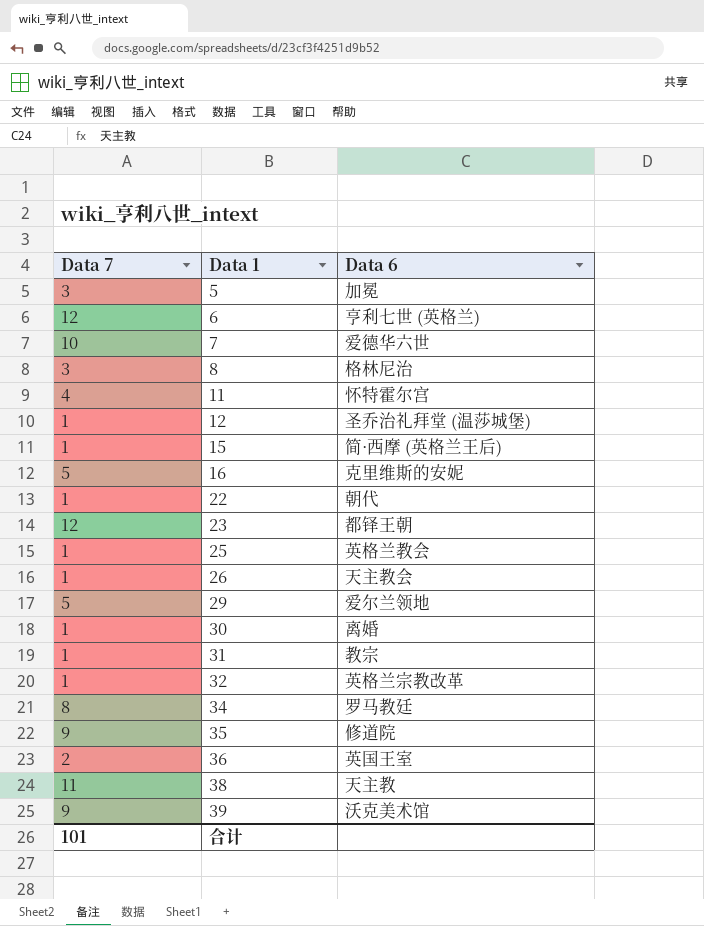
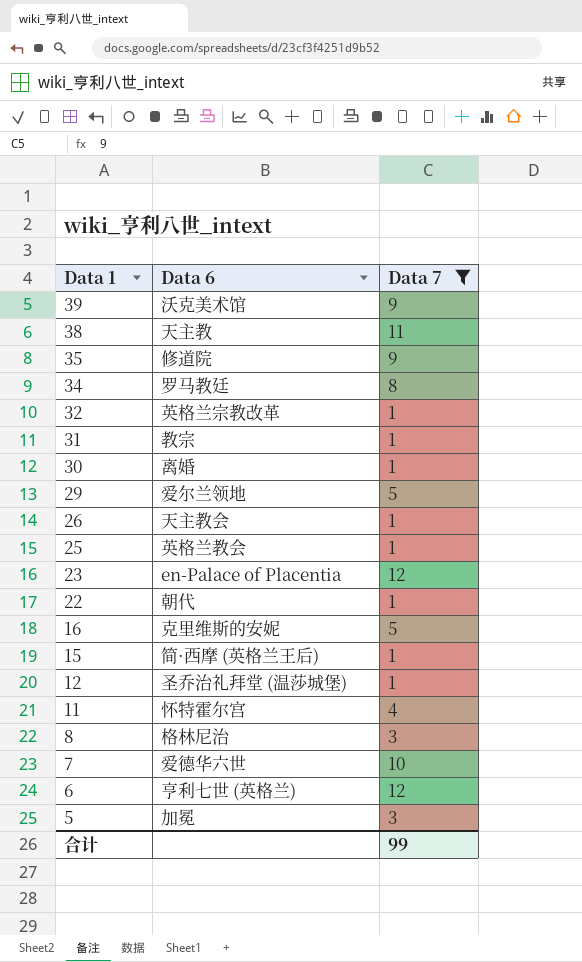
filter: none -> Data 7 != 2
row order: Data 1 ascending -> Data 1 descending
column Data 7 | position: 1 -> 3
23 | Data 6: 都铎王朝 -> en-Palace of Placentia
合计 | Data 7: 101 -> 99

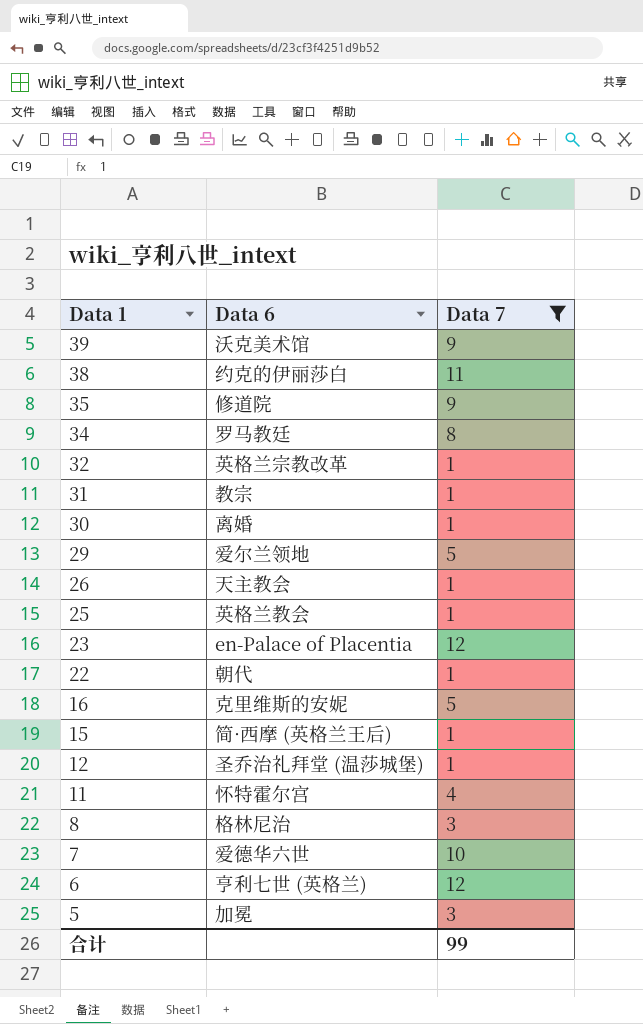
38 | Data 6: 天主教 -> 约克的伊丽莎白

